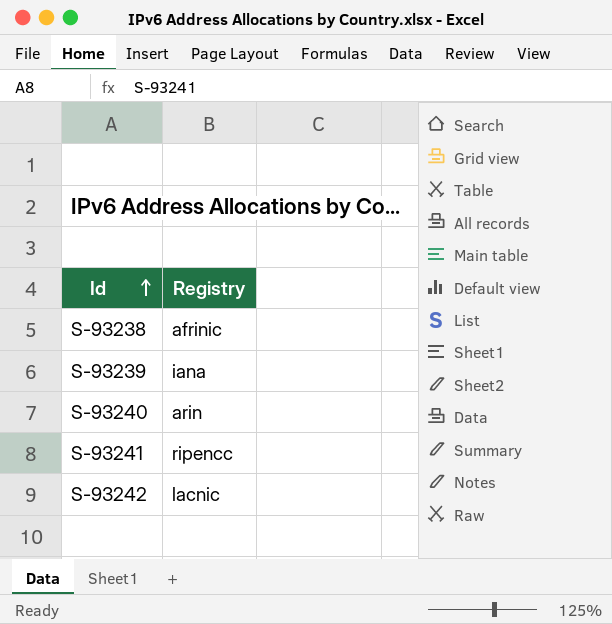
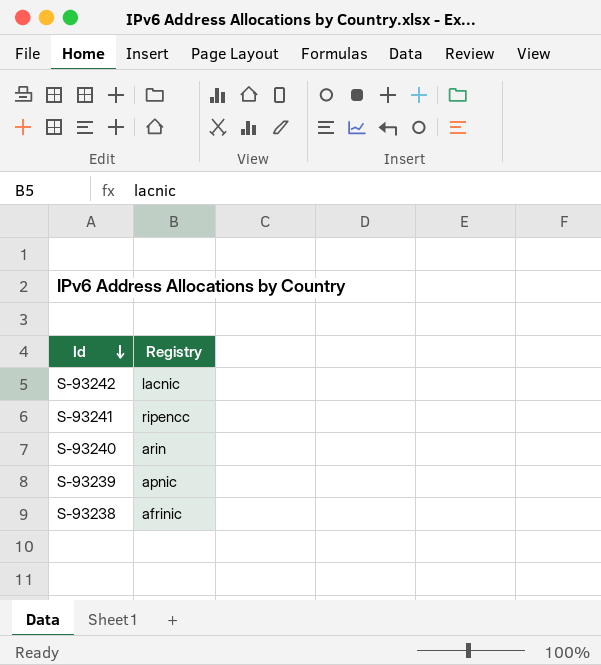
row order: Id ascending -> Id descending
S-93239 | Registry: iana -> apnic

